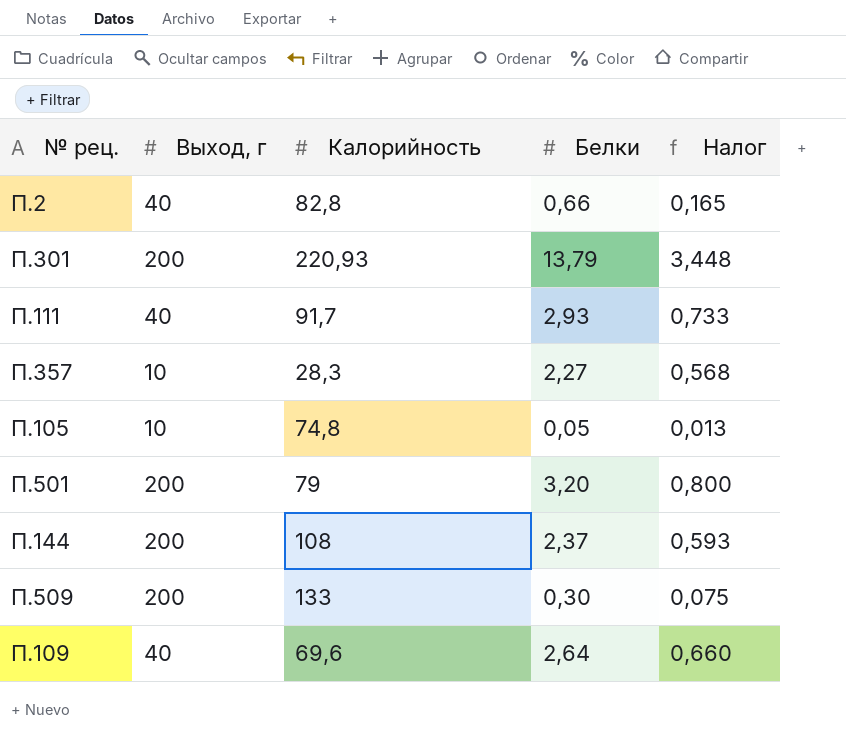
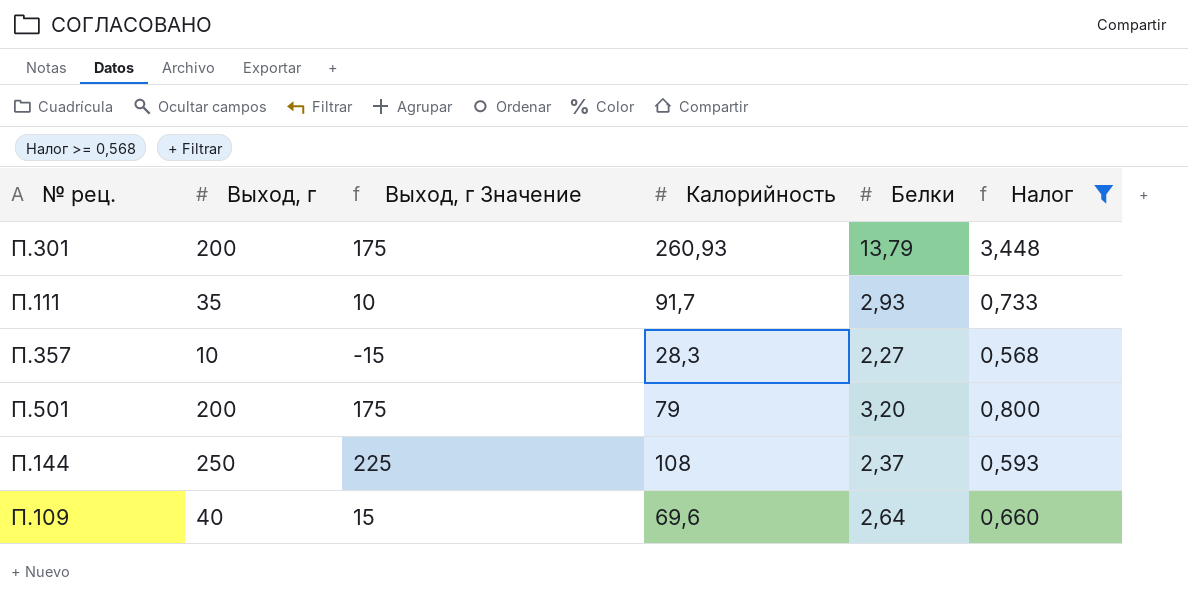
filter: none -> Налог >= 0,568
column Выход, г Значение | formula: none -> [Выход, г] - 25
П.301 | Калорийность: 220,93 -> 260,93
П.111 | Выход, г: 40 -> 35
П.144 | Выход, г: 200 -> 250

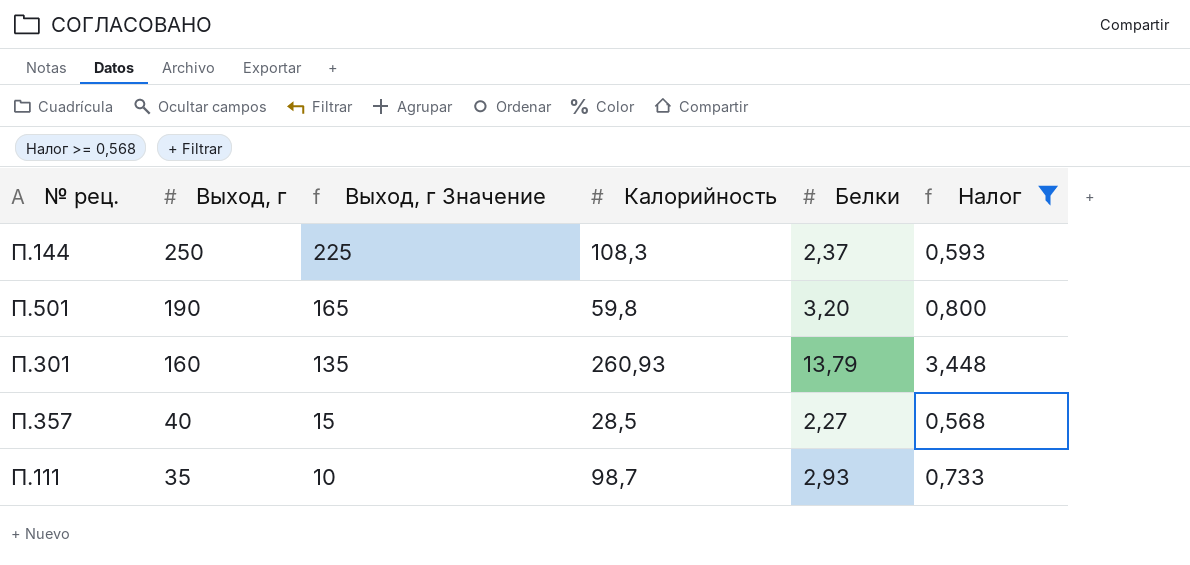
row order: none -> Выход, г descending
row П.109: 40 | 15 | 69,6 | 2,64 | 0,660 -> none
П.144 | Калорийность: 108 -> 108,3
П.501 | Выход, г: 200 -> 190
П.501 | Выход, г Значение: 175 -> 165
П.501 | Калорийность: 79 -> 59,8
П.301 | Выход, г: 200 -> 160
П.301 | Выход, г Значение: 175 -> 135
П.357 | Выход, г: 10 -> 40
П.357 | Выход, г Значение: -15 -> 15
П.357 | Калорийность: 28,3 -> 28,5
П.111 | Калорийность: 91,7 -> 98,7

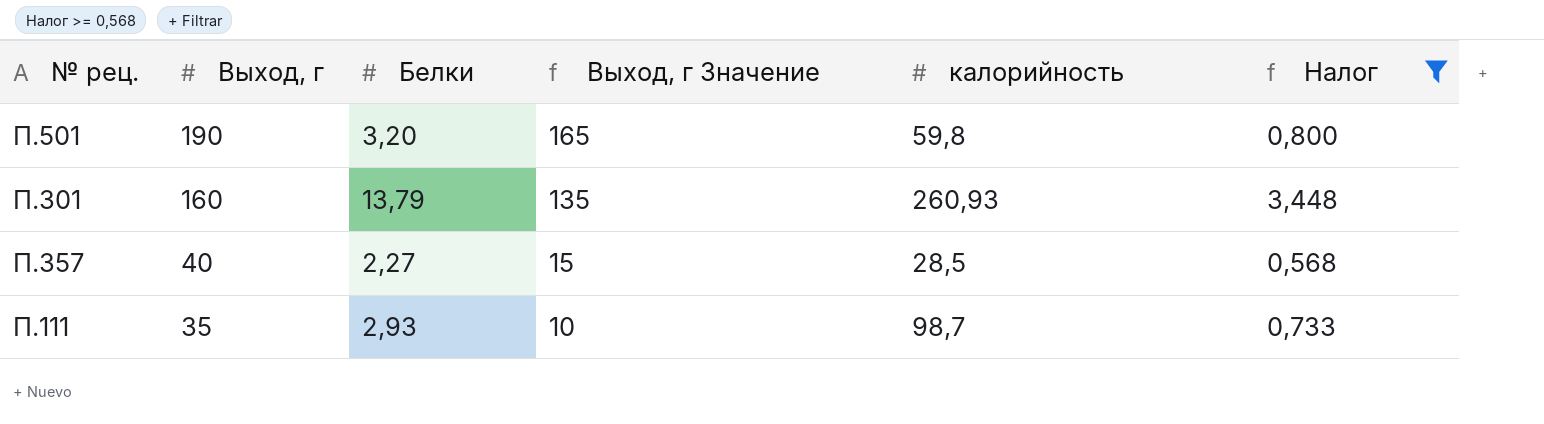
column Белки | position: 5 -> 3
column name: Калорийность -> калорийность
row П.144: 250 | 225 | 108,3 | 2,37 | 0,593 -> none

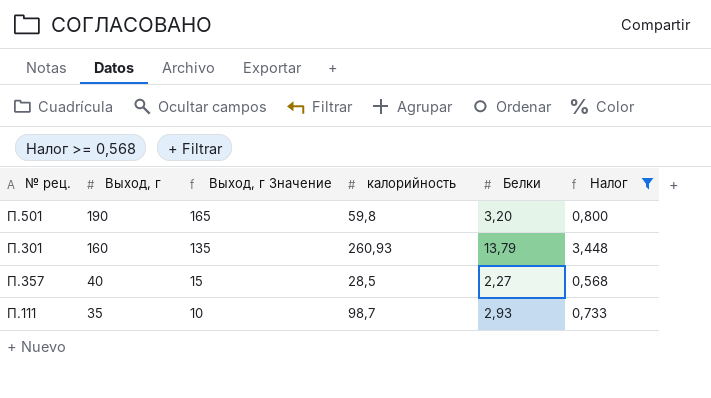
column Белки | position: 3 -> 5

